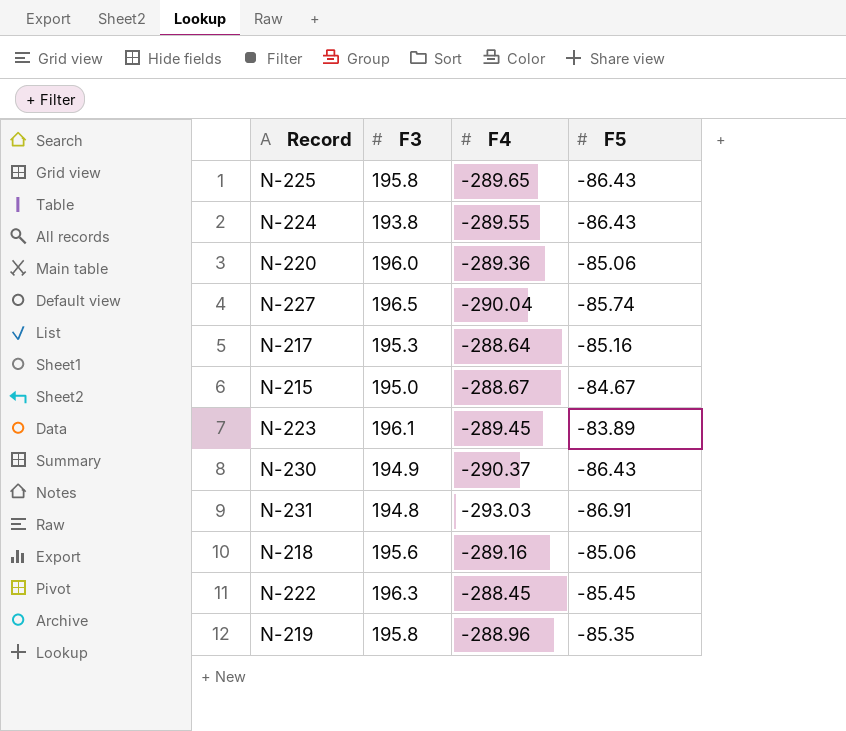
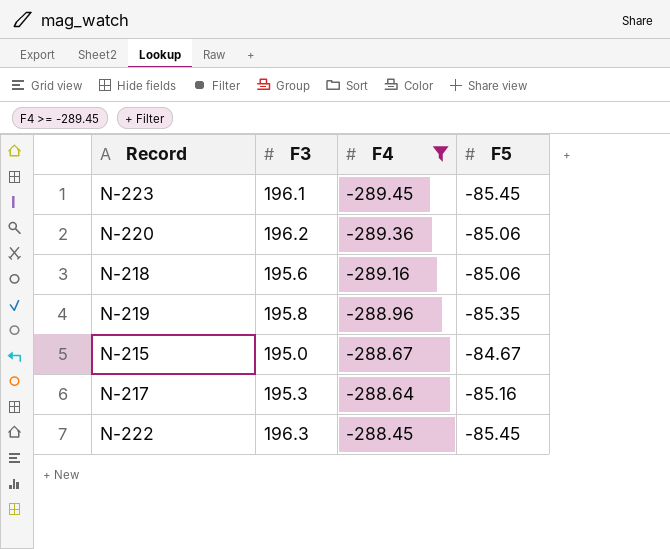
filter: none -> F4 >= -289.45
row order: none -> F4 ascending
N-223 | F5: -83.89 -> -85.45
N-220 | F3: 196.0 -> 196.2

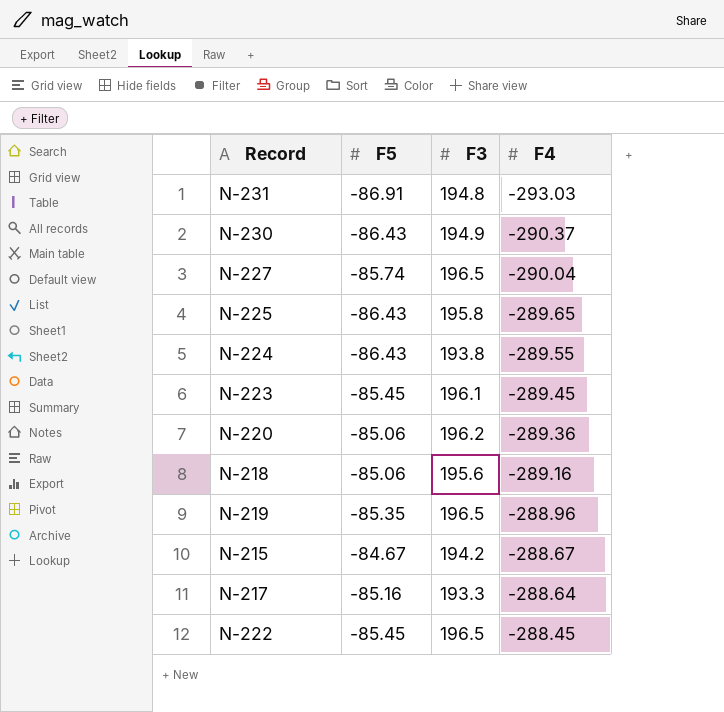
filter: F4 >= -289.45 -> none
column F5 | position: 4 -> 2
N-219 | F3: 195.8 -> 196.5
N-215 | F3: 195.0 -> 194.2
N-217 | F3: 195.3 -> 193.3
N-222 | F3: 196.3 -> 196.5

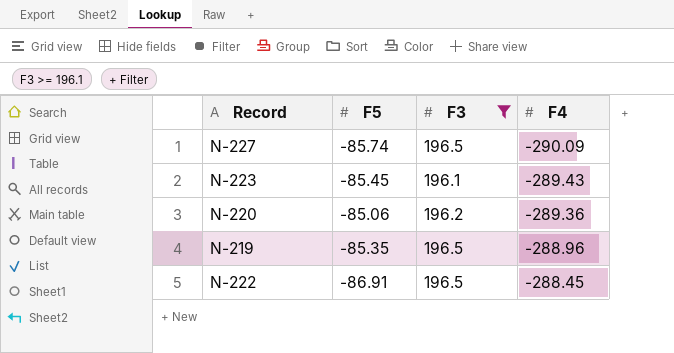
filter: none -> F3 >= 196.1
N-227 | F4: -290.04 -> -290.09
N-223 | F4: -289.45 -> -289.43
N-222 | F5: -85.45 -> -86.91

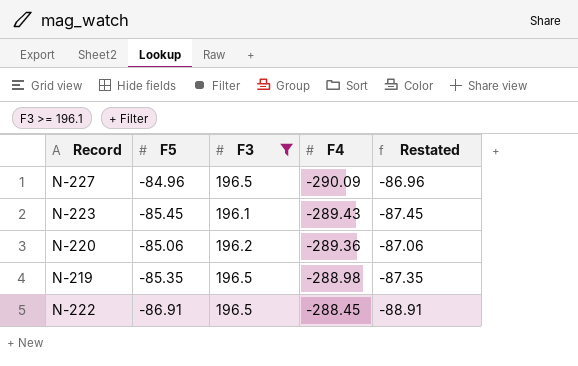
column Restated | formula: none -> [F5] - 2
N-227 | F5: -85.74 -> -84.96
N-219 | F4: -288.96 -> -288.98

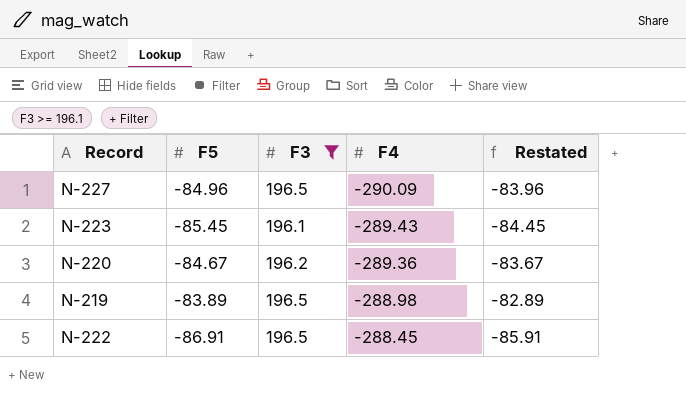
column Restated | formula: [F5] - 2 -> [F5] + 1
N-220 | F5: -85.06 -> -84.67
N-219 | F5: -85.35 -> -83.89

